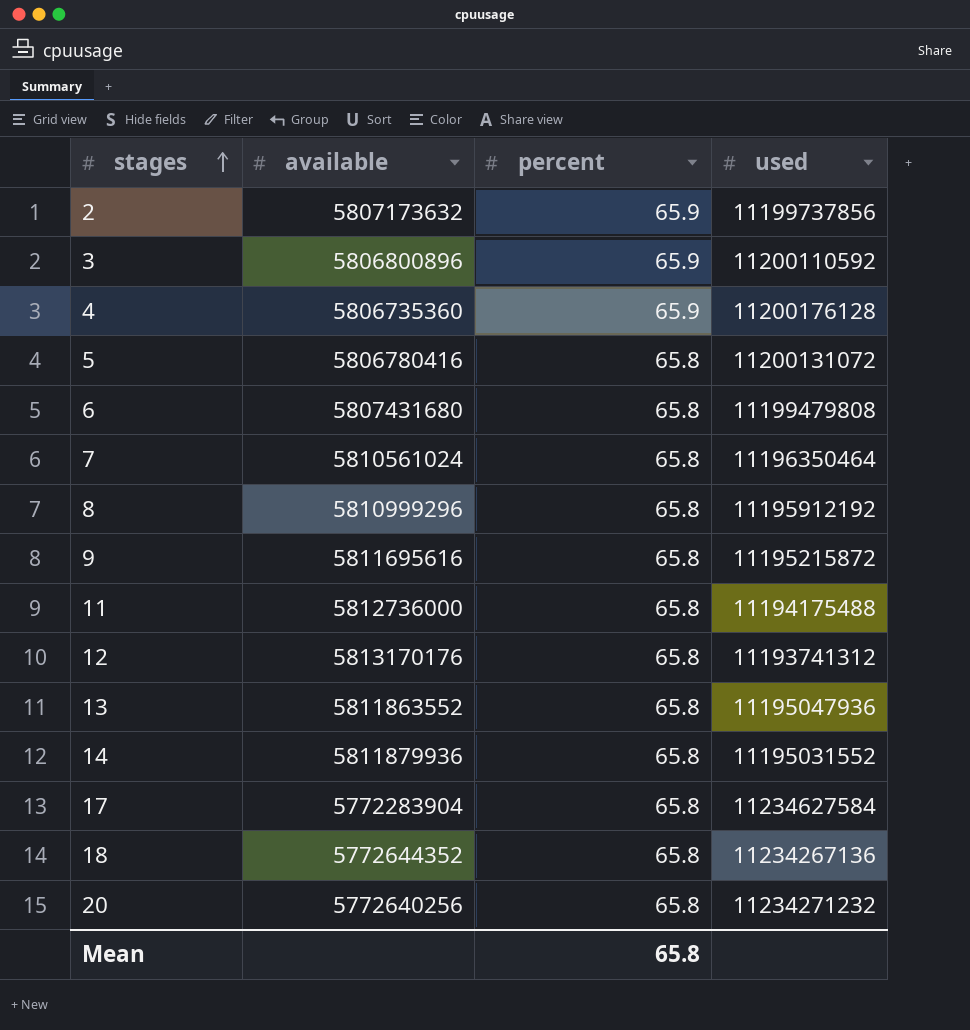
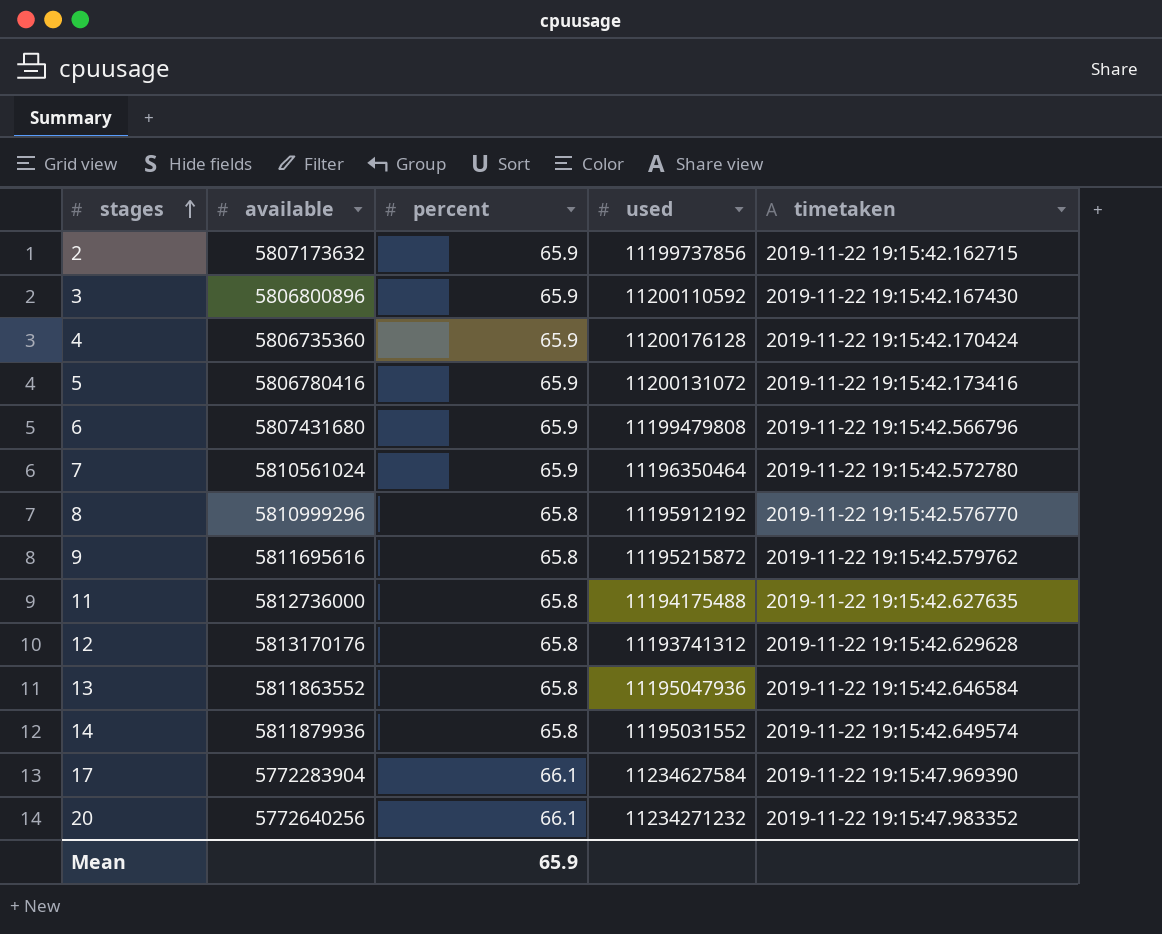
column timetaken | position: none -> 5
row 18: 5772644352 | 65.8 | 11234267136 -> none
5 | percent: 65.8 -> 65.9
6 | percent: 65.8 -> 65.9
7 | percent: 65.8 -> 65.9
17 | percent: 65.8 -> 66.1
20 | percent: 65.8 -> 66.1
Mean | percent: 65.8 -> 65.9

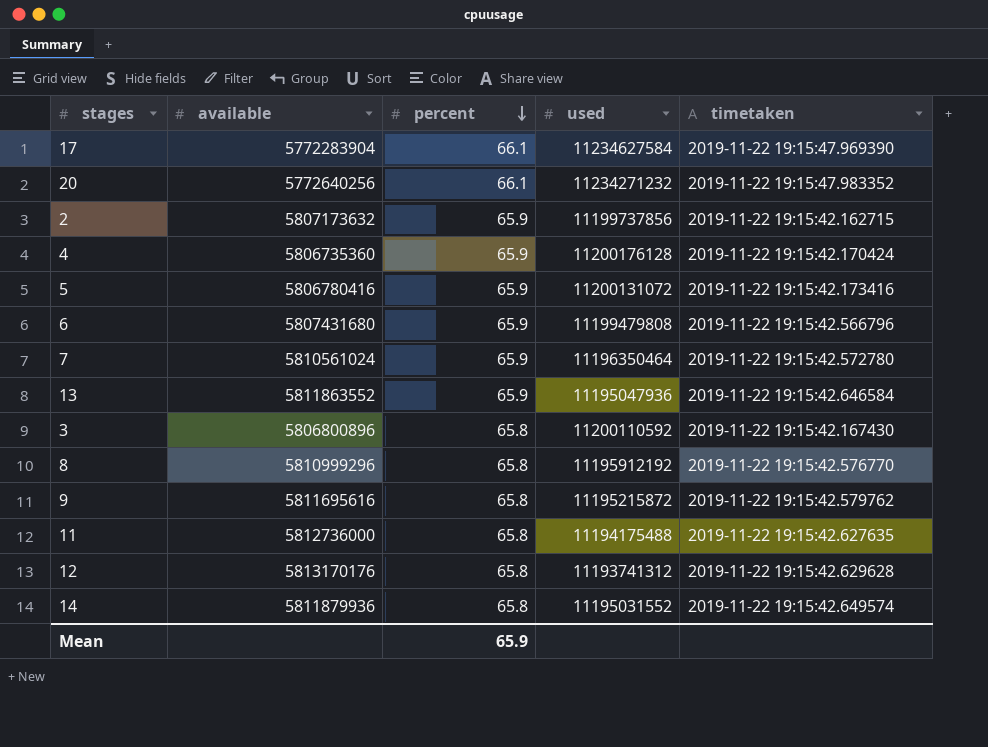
row order: stages ascending -> percent descending
13 | percent: 65.8 -> 65.9
3 | percent: 65.9 -> 65.8

